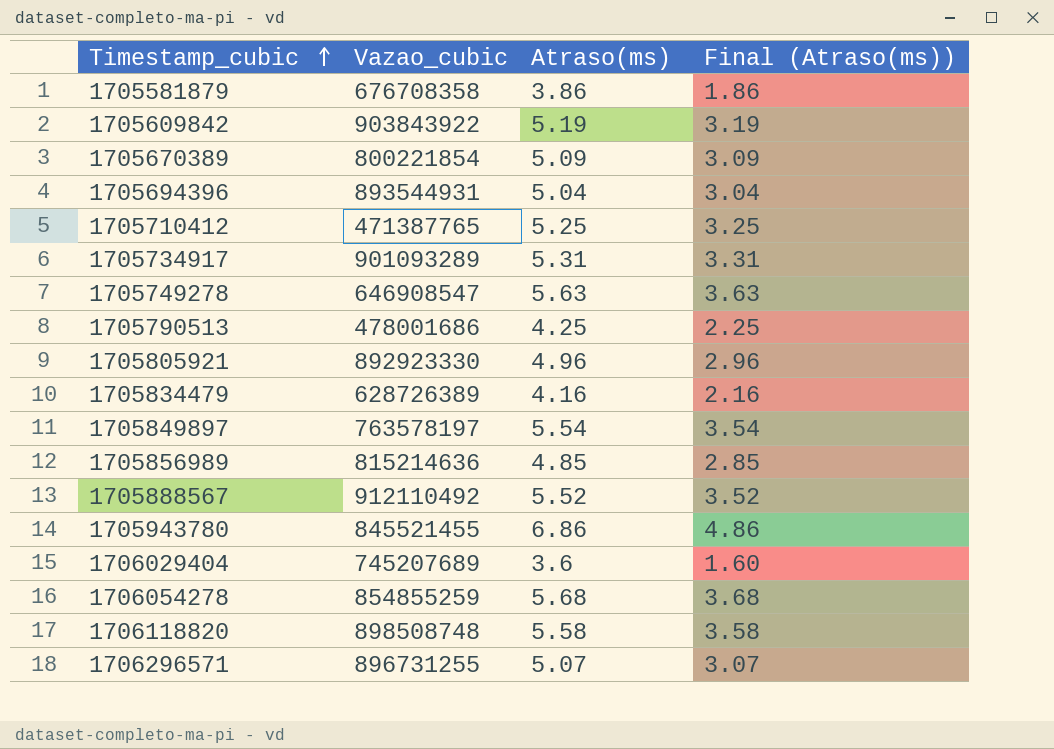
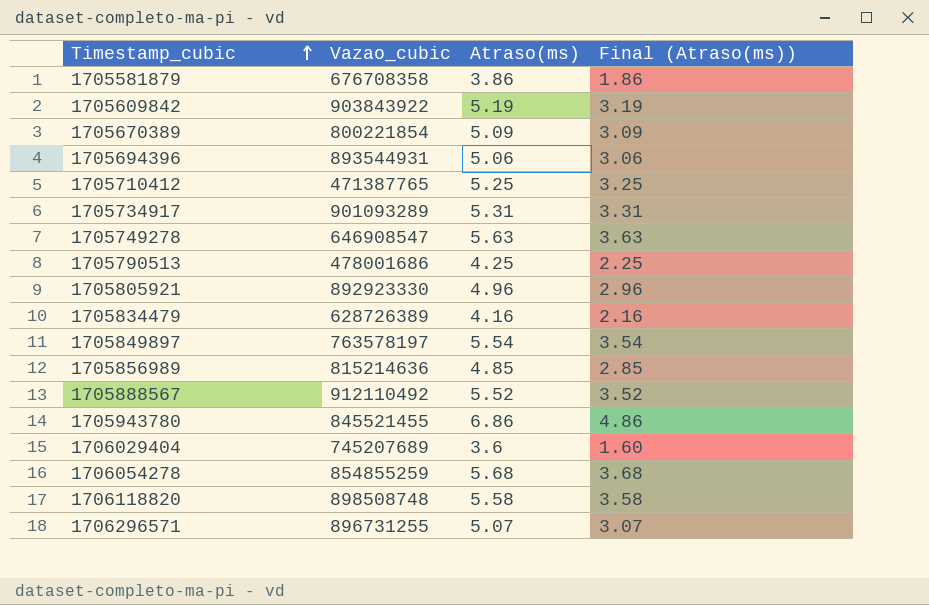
1705694396 | Atraso(ms): 5.04 -> 5.06
1705694396 | Final (Atraso(ms)): 3.04 -> 3.06

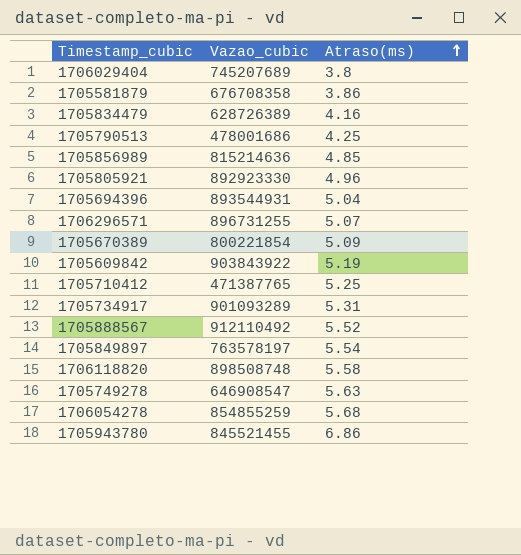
row order: Timestamp_cubic ascending -> Atraso(ms) ascending
column Final (Atraso(ms)) | formula: [Atraso(ms)] - 2 -> none
1706029404 | Atraso(ms): 3.6 -> 3.8
1705694396 | Atraso(ms): 5.06 -> 5.04

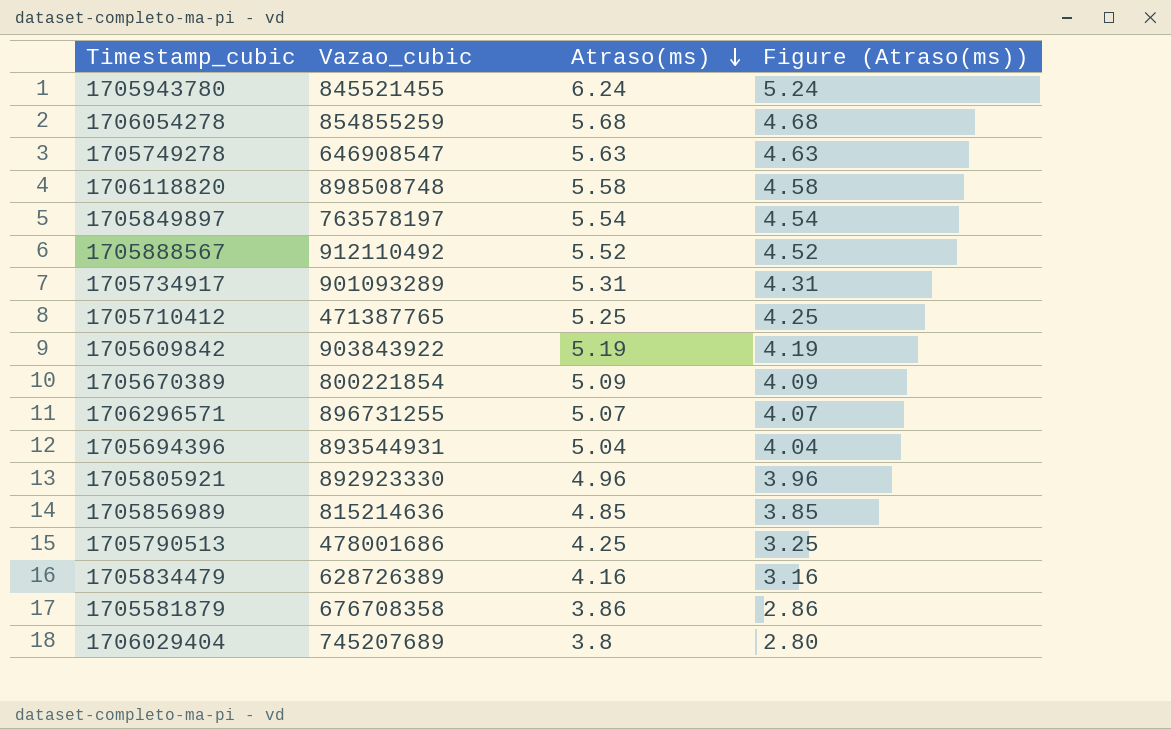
row order: Atraso(ms) ascending -> Atraso(ms) descending
column Figure (Atraso(ms)) | formula: none -> [Atraso(ms)] - 1
1705943780 | Atraso(ms): 6.86 -> 6.24

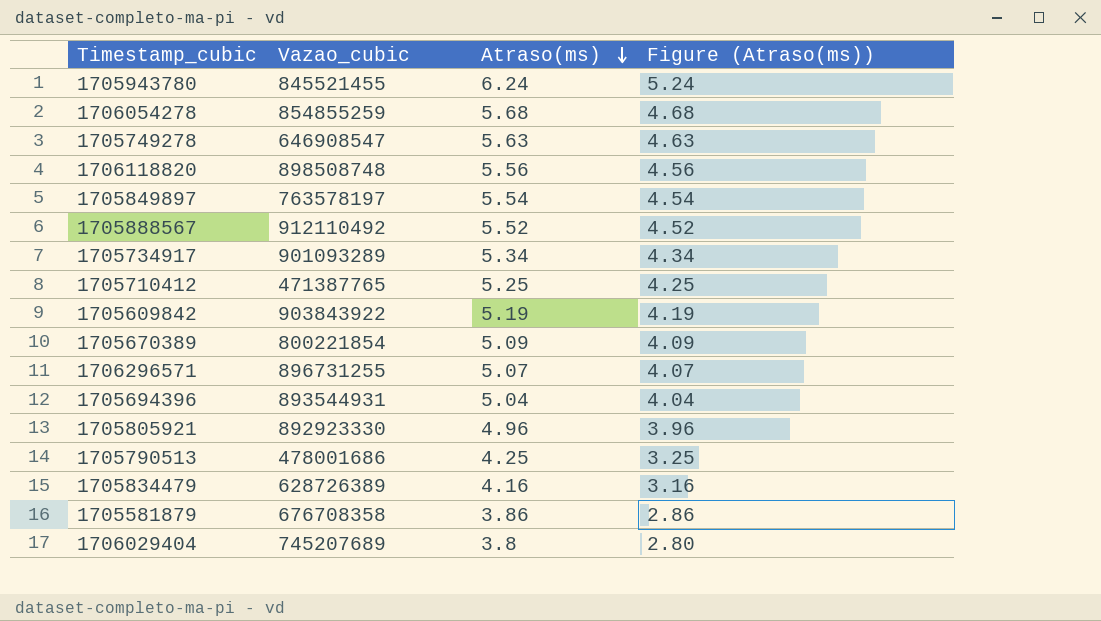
row 1705856989: 815214636 | 4.85 | 3.85 -> none
1706118820 | Atraso(ms): 5.58 -> 5.56
1706118820 | Figure (Atraso(ms)): 4.58 -> 4.56
1705734917 | Atraso(ms): 5.31 -> 5.34
1705734917 | Figure (Atraso(ms)): 4.31 -> 4.34

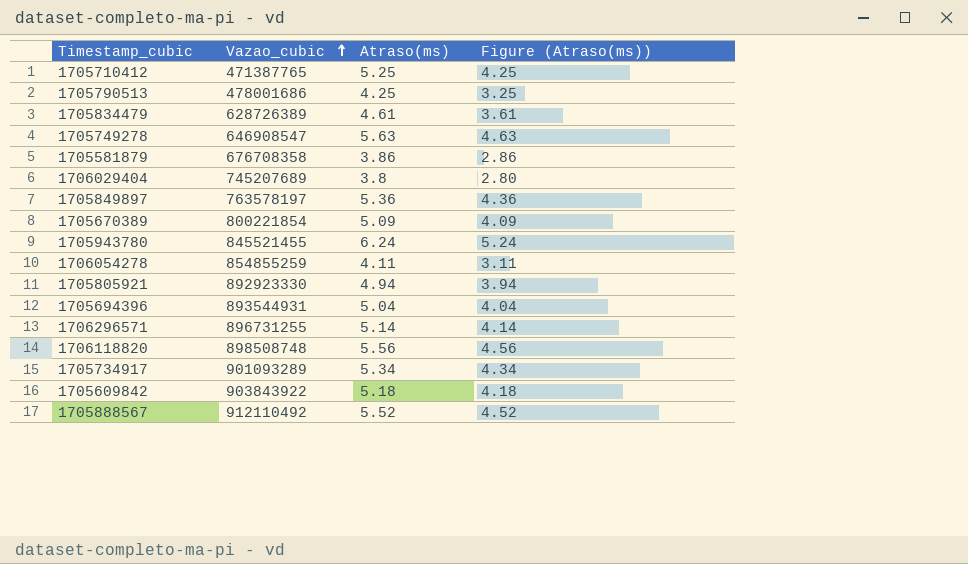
row order: Atraso(ms) descending -> Vazao_cubic ascending
1705834479 | Atraso(ms): 4.16 -> 4.61
1705834479 | Figure (Atraso(ms)): 3.16 -> 3.61
1705849897 | Atraso(ms): 5.54 -> 5.36
1705849897 | Figure (Atraso(ms)): 4.54 -> 4.36
1706054278 | Atraso(ms): 5.68 -> 4.11
1706054278 | Figure (Atraso(ms)): 4.68 -> 3.11
1705805921 | Atraso(ms): 4.96 -> 4.94
1705805921 | Figure (Atraso(ms)): 3.96 -> 3.94
1706296571 | Atraso(ms): 5.07 -> 5.14
1706296571 | Figure (Atraso(ms)): 4.07 -> 4.14
1705609842 | Atraso(ms): 5.19 -> 5.18
1705609842 | Figure (Atraso(ms)): 4.19 -> 4.18

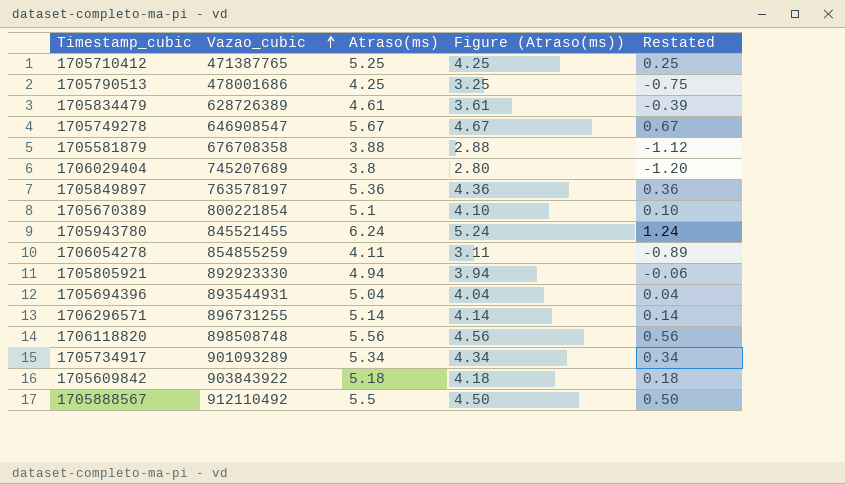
column Restated | formula: none -> [Atraso(ms)] - 5
1705749278 | Atraso(ms): 5.63 -> 5.67
1705749278 | Figure (Atraso(ms)): 4.63 -> 4.67
1705581879 | Atraso(ms): 3.86 -> 3.88
1705581879 | Figure (Atraso(ms)): 2.86 -> 2.88
1705670389 | Atraso(ms): 5.09 -> 5.1
1705670389 | Figure (Atraso(ms)): 4.09 -> 4.10
1705888567 | Atraso(ms): 5.52 -> 5.5
1705888567 | Figure (Atraso(ms)): 4.52 -> 4.50

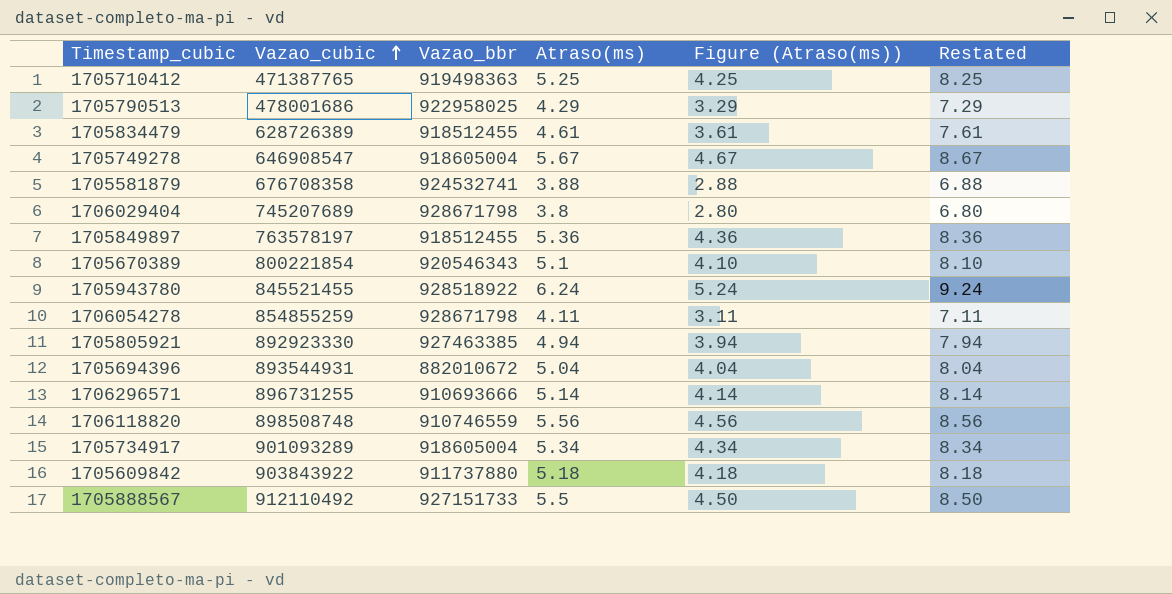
column Vazao_bbr | position: none -> 3
column Restated | formula: [Atraso(ms)] - 5 -> [Atraso(ms)] + 3
1705790513 | Atraso(ms): 4.25 -> 4.29
1705790513 | Figure (Atraso(ms)): 3.25 -> 3.29

